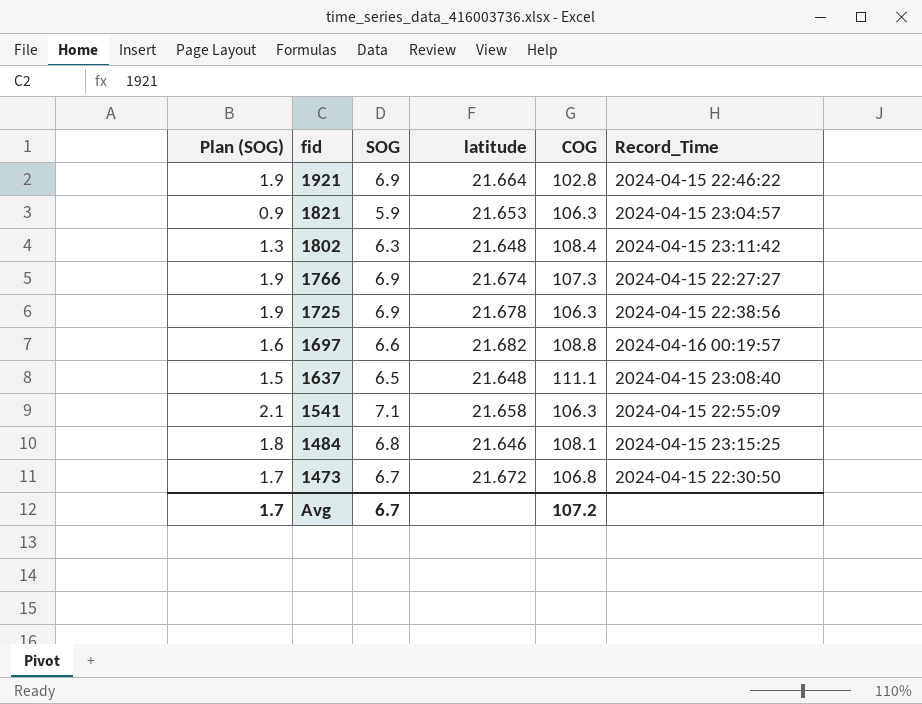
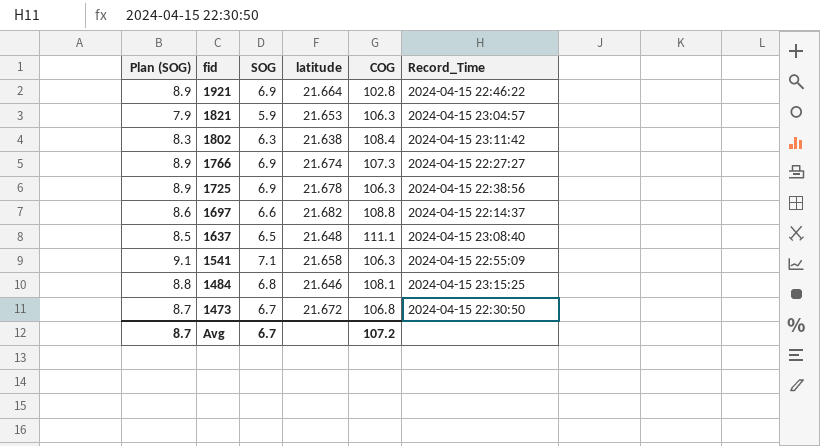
column Plan (SOG) | formula: [SOG] - 5 -> [SOG] + 2
1802 | latitude: 21.648 -> 21.638
1697 | Record_Time: 2024-04-16 00:19:57 -> 2024-04-15 22:14:37
Avg | Plan (SOG): 1.7 -> 8.7

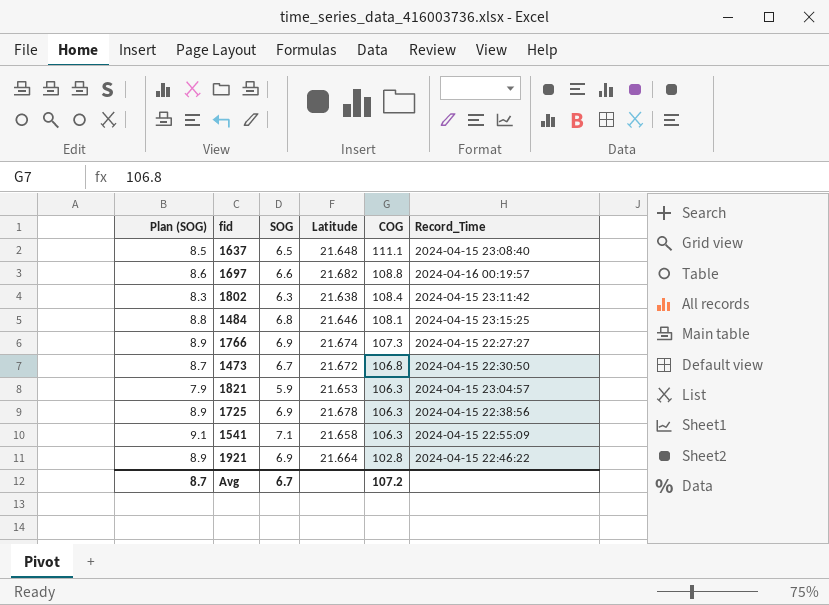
row order: fid descending -> COG descending
column name: latitude -> Latitude
1697 | Record_Time: 2024-04-15 22:14:37 -> 2024-04-16 00:19:57

